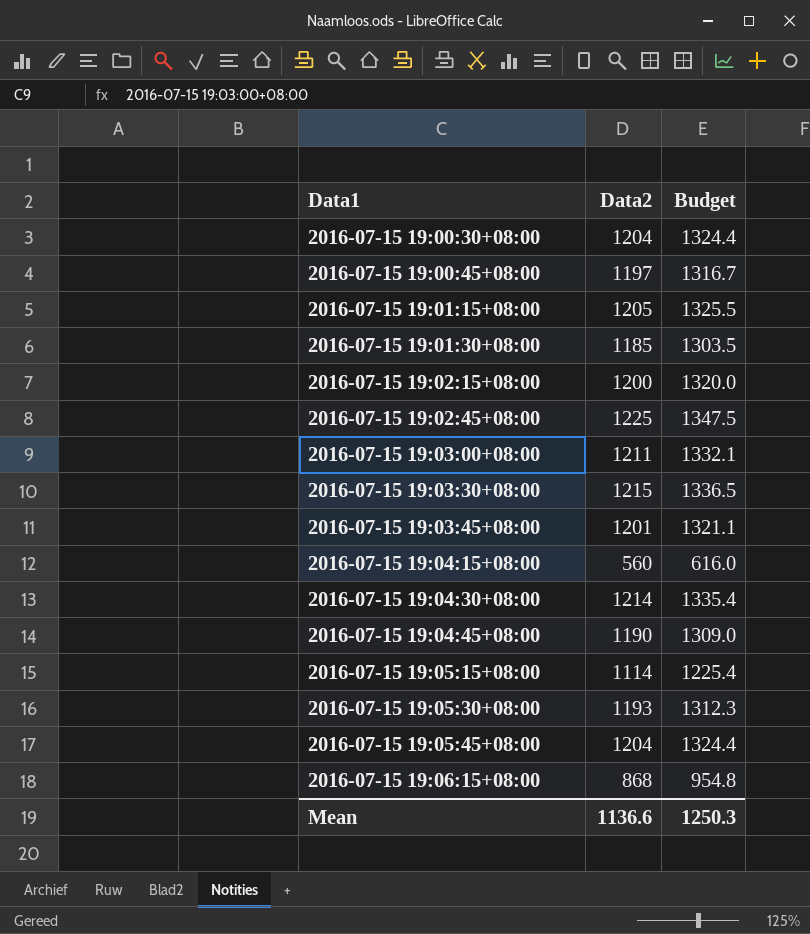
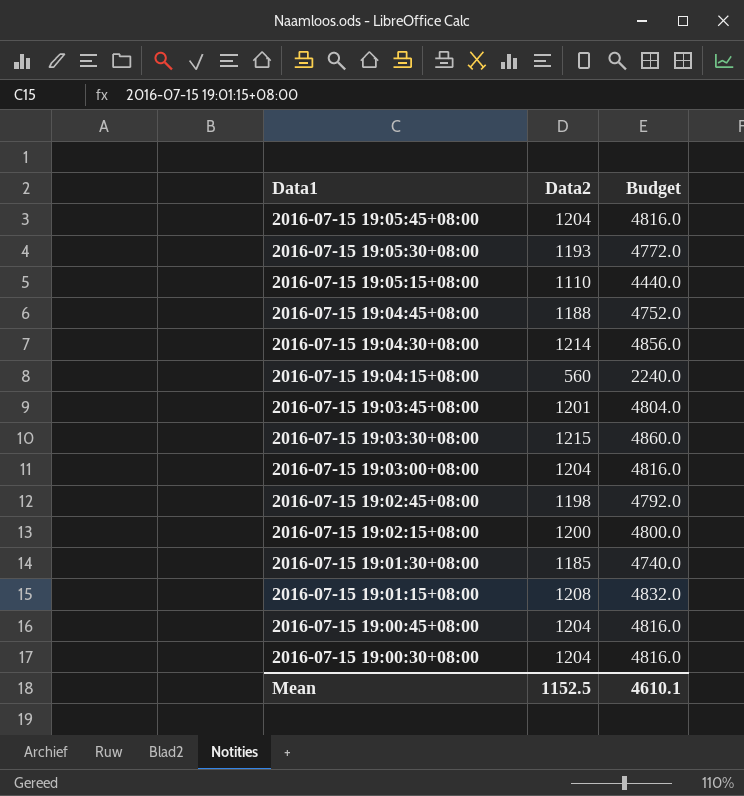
row order: Data1 ascending -> Data1 descending
column Budget | formula: [Data2] * 1.1 -> [Data2] * 4
row 2016-07-15 19:06:15+08:00: 868 | 954.8 -> none
2016-07-15 19:05:15+08:00 | Data2: 1114 -> 1110
2016-07-15 19:04:45+08:00 | Data2: 1190 -> 1188
2016-07-15 19:03:00+08:00 | Data2: 1211 -> 1204
2016-07-15 19:02:45+08:00 | Data2: 1225 -> 1198
2016-07-15 19:01:15+08:00 | Data2: 1205 -> 1208
2016-07-15 19:00:45+08:00 | Data2: 1197 -> 1204
Mean | Data2: 1136.6 -> 1152.5
Mean | Budget: 1250.3 -> 4610.1

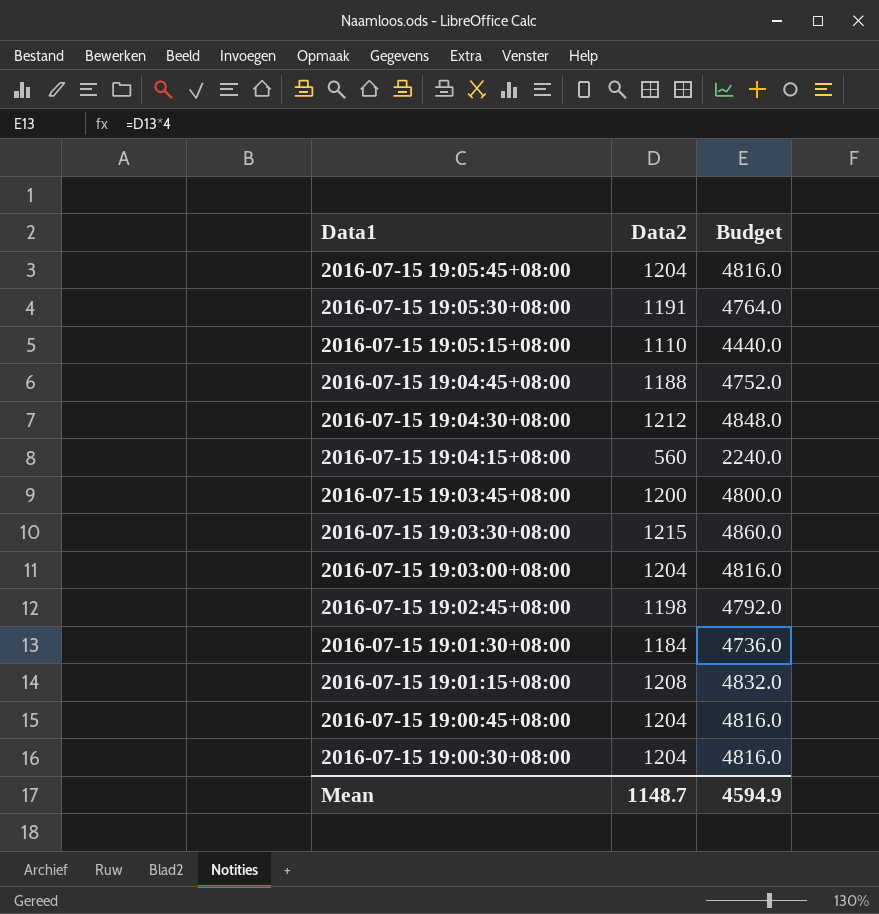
row 2016-07-15 19:02:15+08:00: 1200 | 4800.0 -> none
2016-07-15 19:05:30+08:00 | Data2: 1193 -> 1191
2016-07-15 19:05:30+08:00 | Budget: 4772.0 -> 4764.0
2016-07-15 19:04:30+08:00 | Data2: 1214 -> 1212
2016-07-15 19:04:30+08:00 | Budget: 4856.0 -> 4848.0
2016-07-15 19:03:45+08:00 | Data2: 1201 -> 1200
2016-07-15 19:03:45+08:00 | Budget: 4804.0 -> 4800.0
2016-07-15 19:01:30+08:00 | Data2: 1185 -> 1184
2016-07-15 19:01:30+08:00 | Budget: 4740.0 -> 4736.0
Mean | Data2: 1152.5 -> 1148.7
Mean | Budget: 4610.1 -> 4594.9

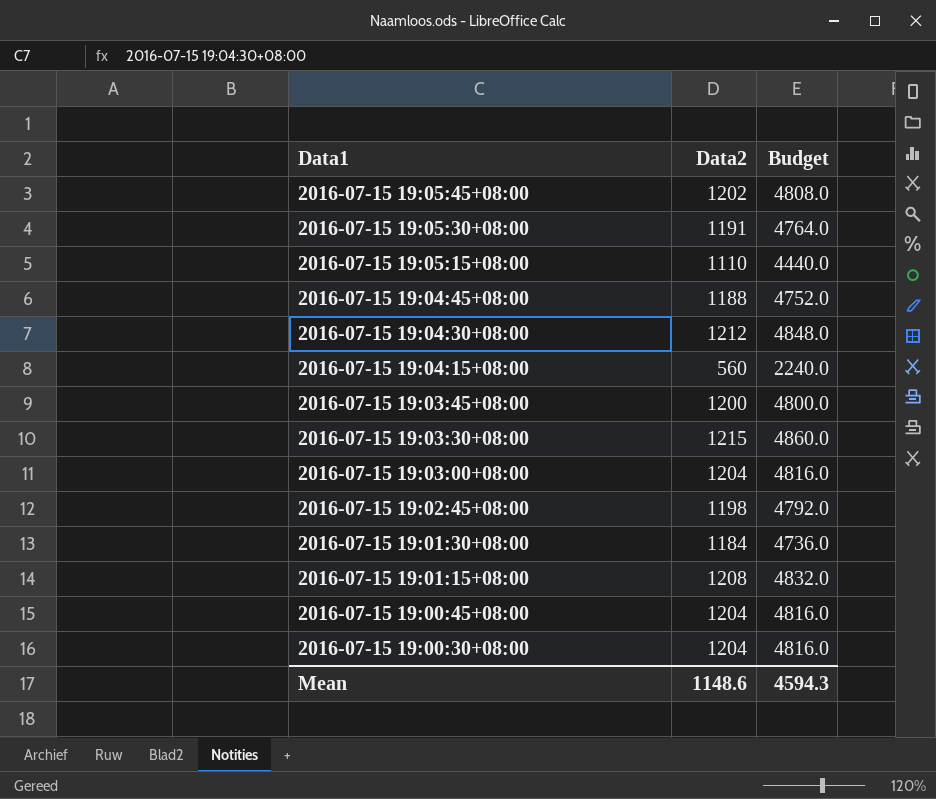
2016-07-15 19:05:45+08:00 | Data2: 1204 -> 1202
2016-07-15 19:05:45+08:00 | Budget: 4816.0 -> 4808.0
Mean | Data2: 1148.7 -> 1148.6
Mean | Budget: 4594.9 -> 4594.3

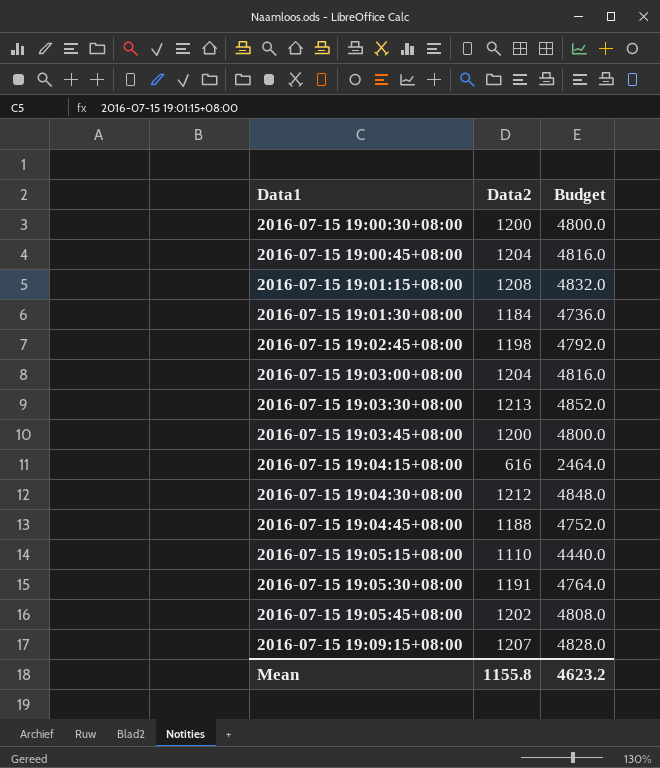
row order: Data1 descending -> Data1 ascending
2016-07-15 19:00:30+08:00 | Data2: 1204 -> 1200
2016-07-15 19:00:30+08:00 | Budget: 4816.0 -> 4800.0
2016-07-15 19:03:30+08:00 | Data2: 1215 -> 1213
2016-07-15 19:03:30+08:00 | Budget: 4860.0 -> 4852.0
2016-07-15 19:04:15+08:00 | Data2: 560 -> 616
2016-07-15 19:04:15+08:00 | Budget: 2240.0 -> 2464.0
row 2016-07-15 19:09:15+08:00: none -> 1207 | 4828.0
Mean | Data2: 1148.6 -> 1155.8
Mean | Budget: 4594.3 -> 4623.2

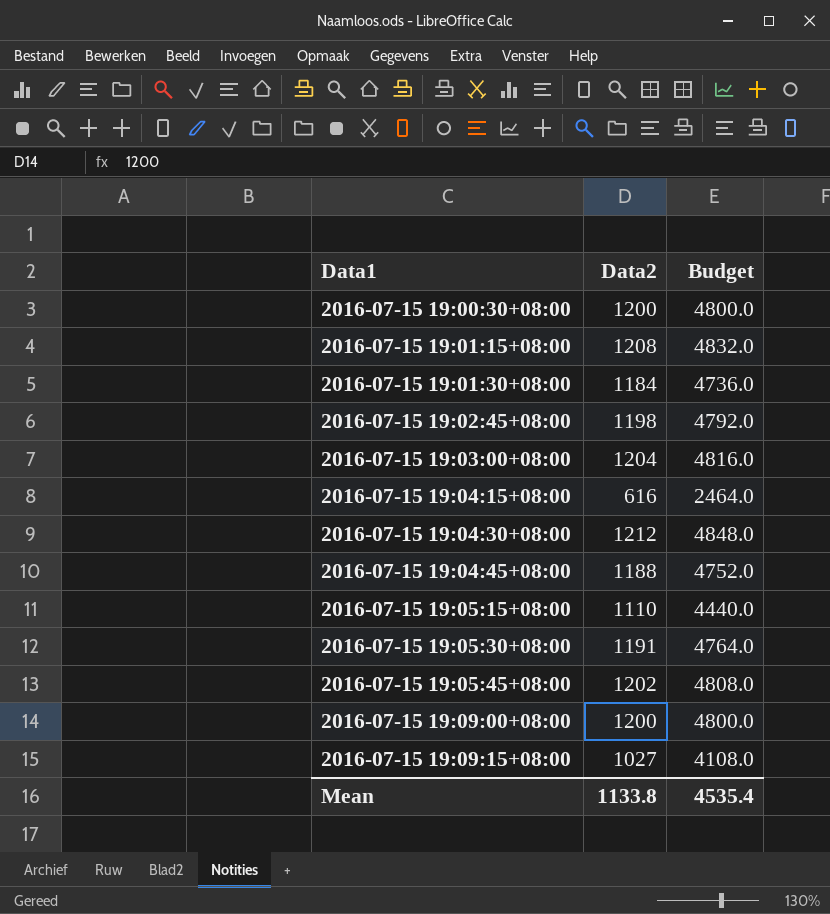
row 2016-07-15 19:00:45+08:00: 1204 | 4816.0 -> none
row 2016-07-15 19:03:30+08:00: 1213 | 4852.0 -> none
row 2016-07-15 19:03:45+08:00: 1200 | 4800.0 -> none
row 2016-07-15 19:09:00+08:00: none -> 1200 | 4800.0
2016-07-15 19:09:15+08:00 | Data2: 1207 -> 1027
2016-07-15 19:09:15+08:00 | Budget: 4828.0 -> 4108.0
Mean | Data2: 1155.8 -> 1133.8
Mean | Budget: 4623.2 -> 4535.4

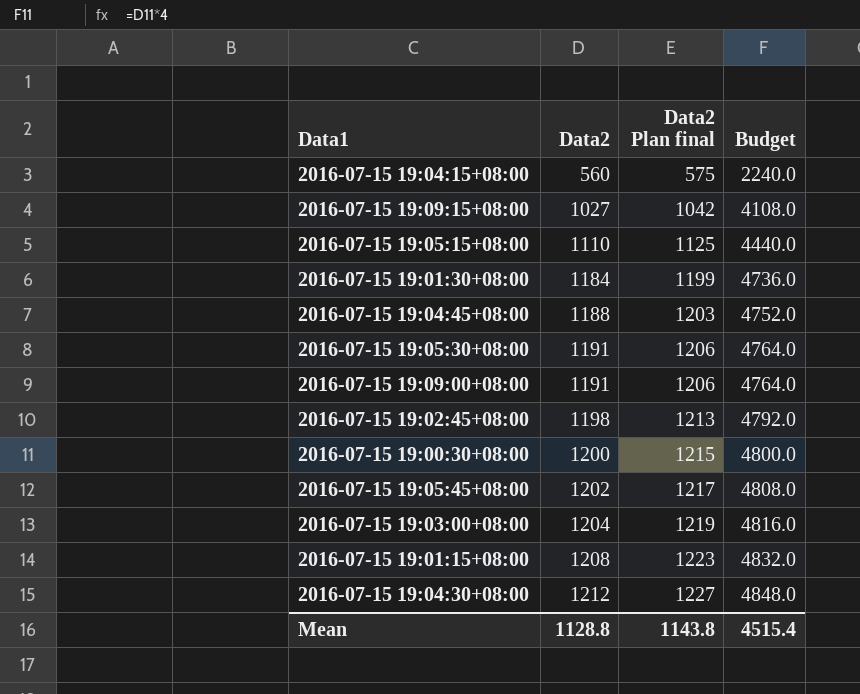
row order: Data1 ascending -> Data2 ascending
column Data2 Plan final | formula: none -> [Data2] + 15
2016-07-15 19:04:15+08:00 | Data2: 616 -> 560
2016-07-15 19:04:15+08:00 | Budget: 2464.0 -> 2240.0
2016-07-15 19:09:00+08:00 | Data2: 1200 -> 1191
2016-07-15 19:09:00+08:00 | Budget: 4800.0 -> 4764.0
Mean | Data2: 1133.8 -> 1128.8
Mean | Budget: 4535.4 -> 4515.4

